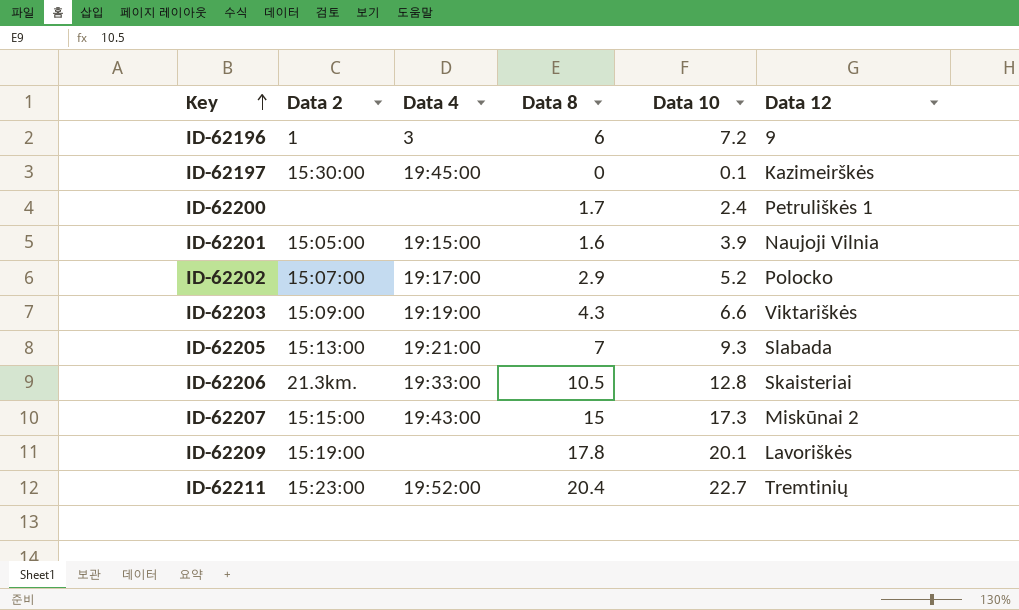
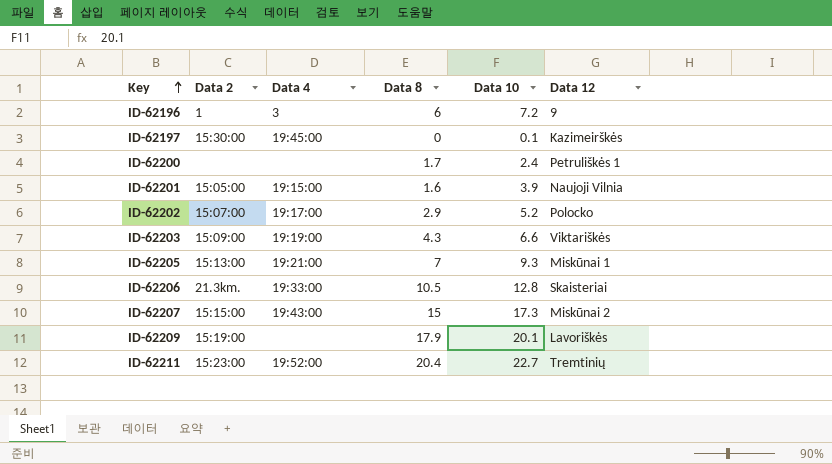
ID-62205 | Data 12: Slabada -> Miskūnai 1
ID-62209 | Data 8: 17.8 -> 17.9

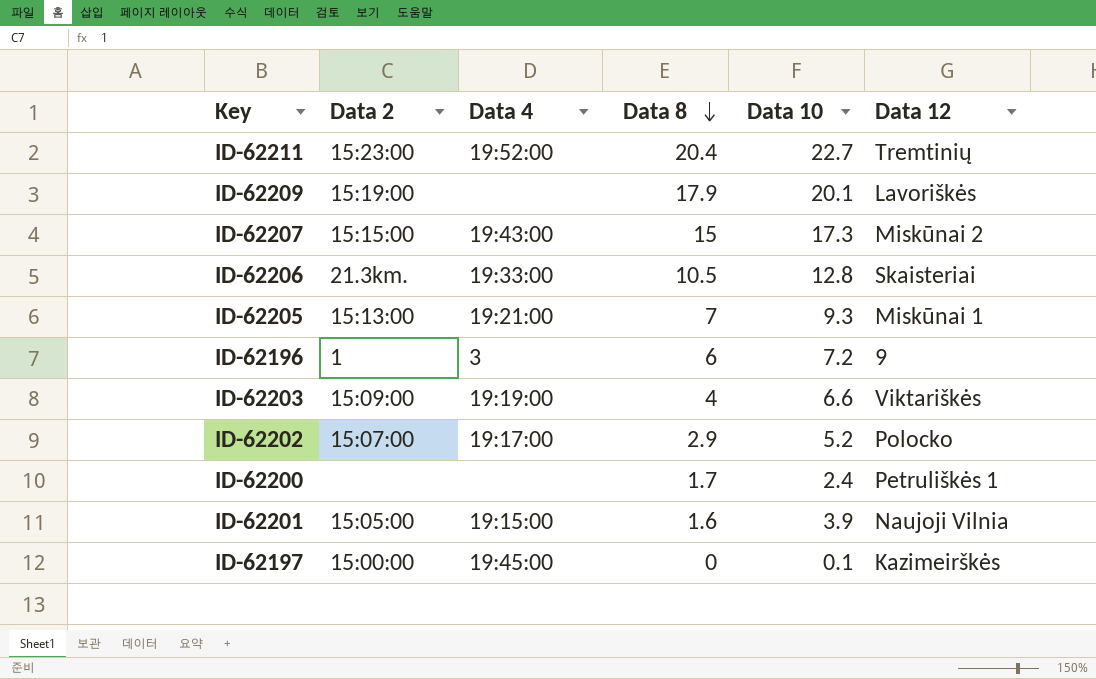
row order: Key ascending -> Data 8 descending
ID-62203 | Data 8: 4.3 -> 4
ID-62197 | Data 2: 15:30:00 -> 15:00:00

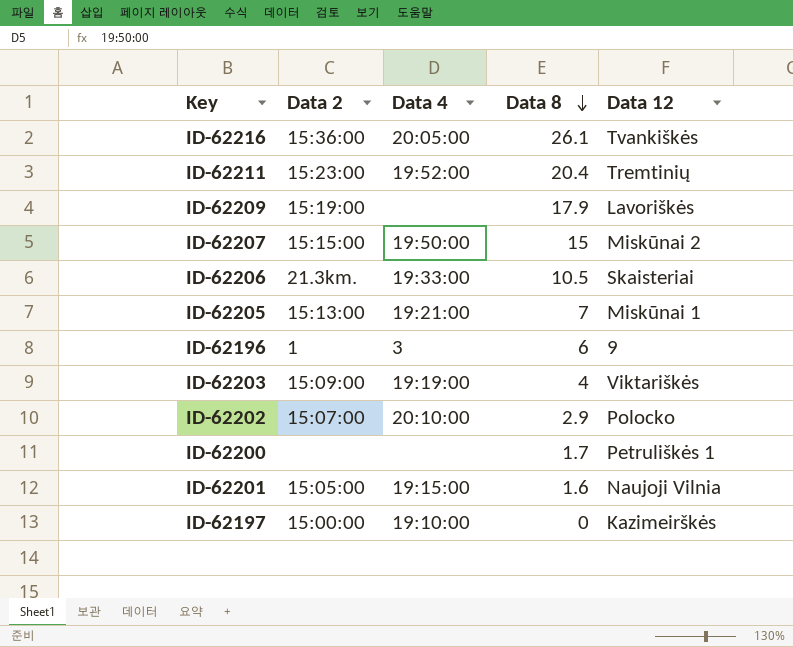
column Data 10 | position: 5 -> none
row ID-62216: none -> 15:36:00 | 20:05:00 | 26.1 | Tvankiškės
ID-62207 | Data 4: 19:43:00 -> 19:50:00
ID-62202 | Data 4: 19:17:00 -> 20:10:00
ID-62197 | Data 4: 19:45:00 -> 19:10:00

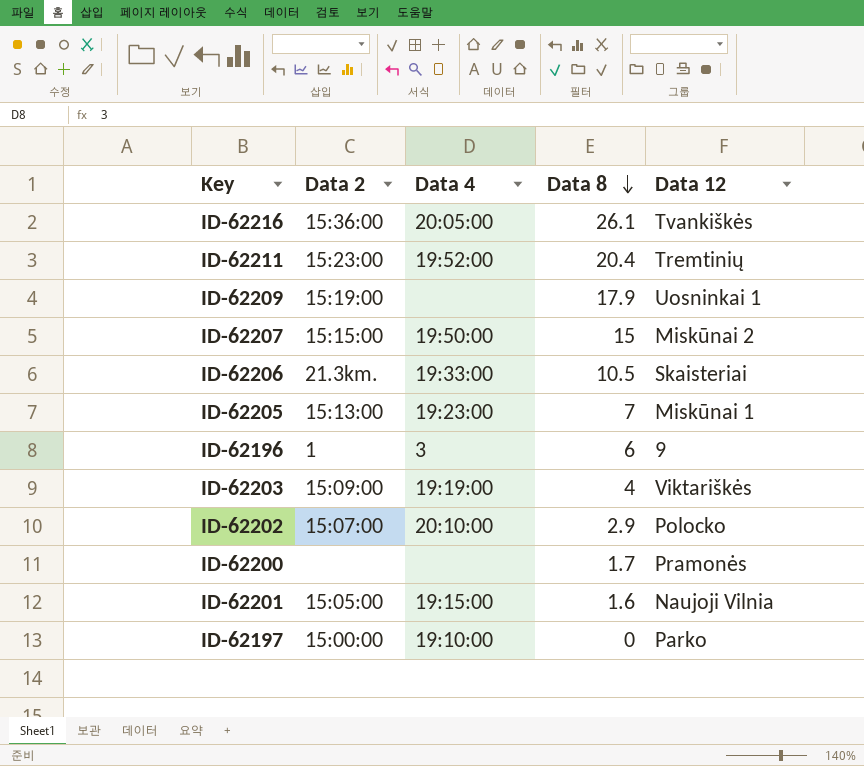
ID-62209 | Data 12: Lavoriškės -> Uosninkai 1
ID-62205 | Data 4: 19:21:00 -> 19:23:00
ID-62200 | Data 12: Petruliškės 1 -> Pramonės
ID-62197 | Data 12: Kazimeirškės -> Parko

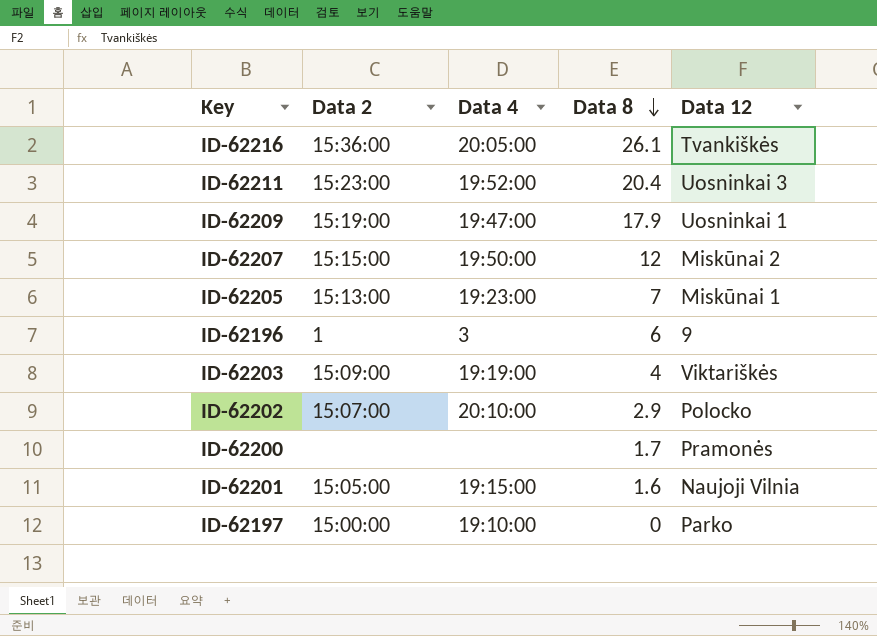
row ID-62206: 21.3km. | 19:33:00 | 10.5 | Skaisteriai -> none
ID-62211 | Data 12: Tremtinių -> Uosninkai 3
ID-62209 | Data 4: none -> 19:47:00
ID-62207 | Data 8: 15 -> 12

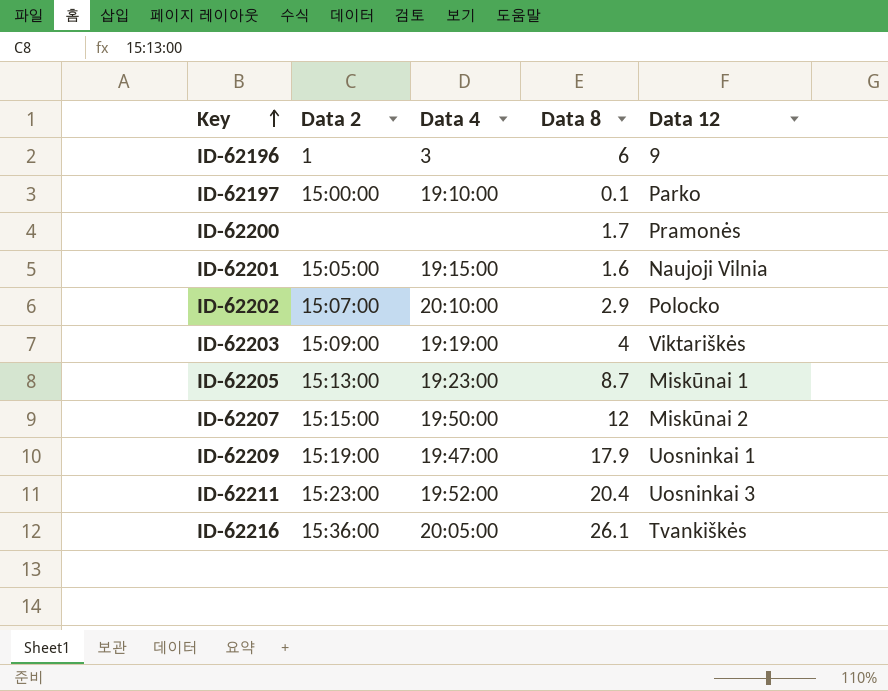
row order: Data 8 descending -> Key ascending
ID-62197 | Data 8: 0 -> 0.1
ID-62205 | Data 8: 7 -> 8.7

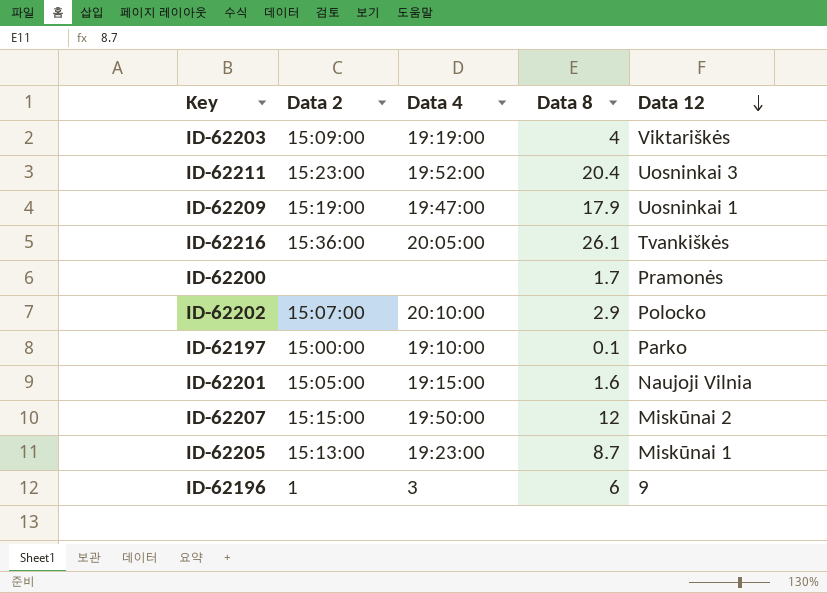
row order: Key ascending -> Data 12 descending

